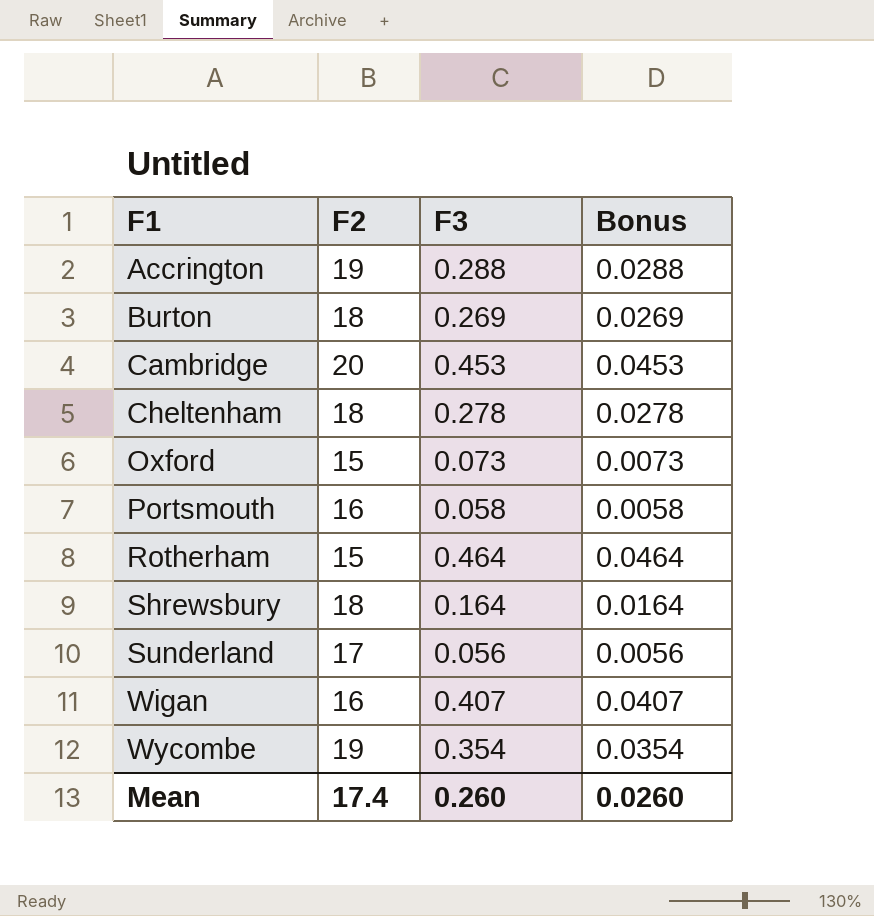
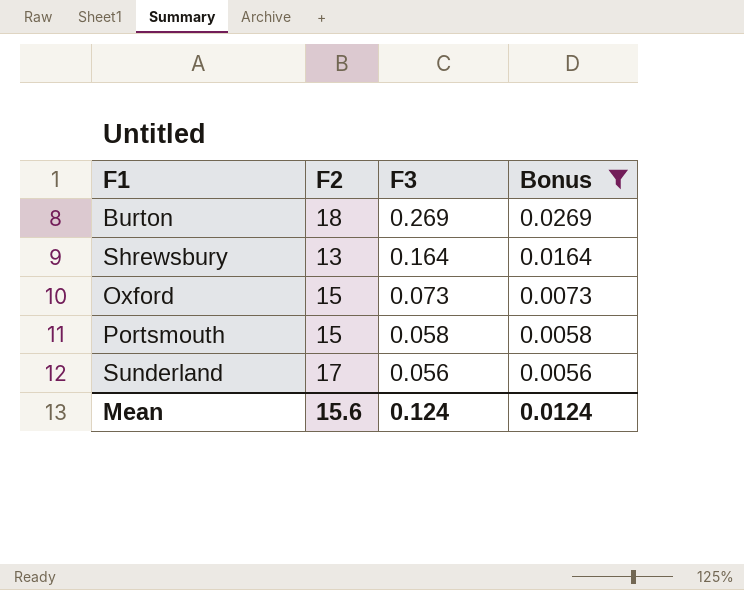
filter: none -> Bonus <= 0.0269
row order: F1 ascending -> F3 descending
Shrewsbury | F2: 18 -> 13
Portsmouth | F2: 16 -> 15
Mean | F2: 17.4 -> 15.6
Mean | F3: 0.260 -> 0.124
Mean | Bonus: 0.0260 -> 0.0124

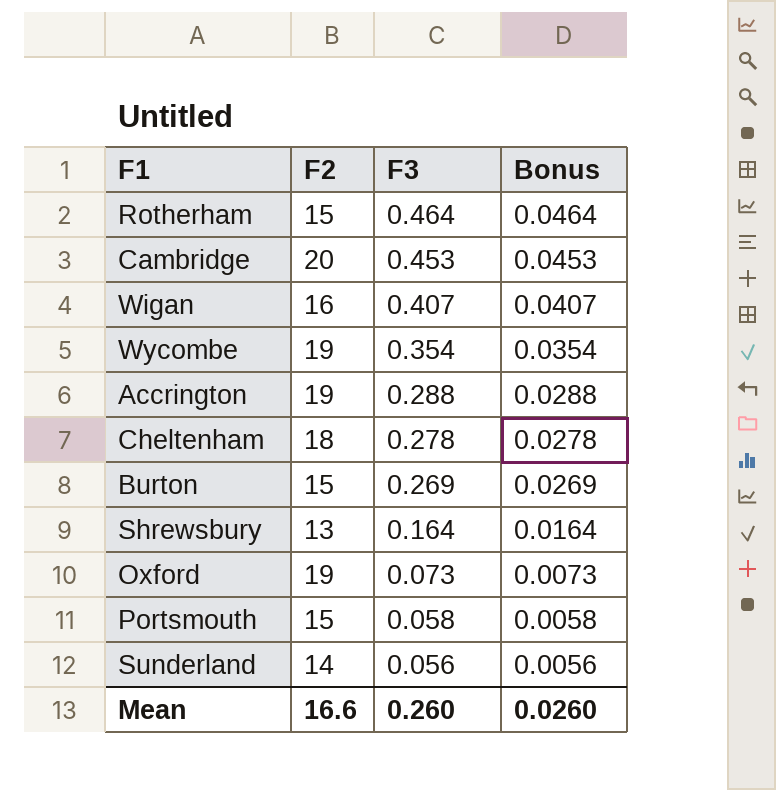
filter: Bonus <= 0.0269 -> none
Burton | F2: 18 -> 15
Oxford | F2: 15 -> 19
Sunderland | F2: 17 -> 14
Mean | F2: 15.6 -> 16.6
Mean | F3: 0.124 -> 0.260
Mean | Bonus: 0.0124 -> 0.0260

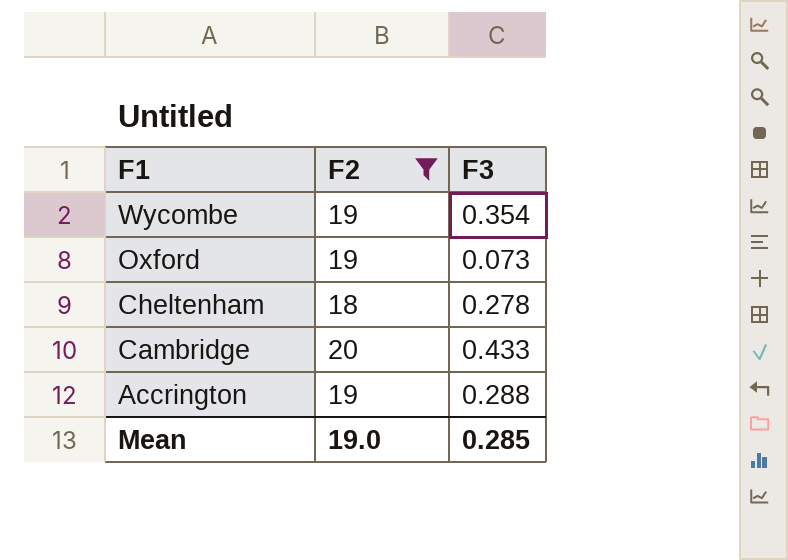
filter: none -> F2 >= 18
row order: F3 descending -> F1 descending
column Bonus | formula: [F3] * 0.1 -> none
Cambridge | F3: 0.453 -> 0.433
Mean | F2: 16.6 -> 19.0
Mean | F3: 0.260 -> 0.285

